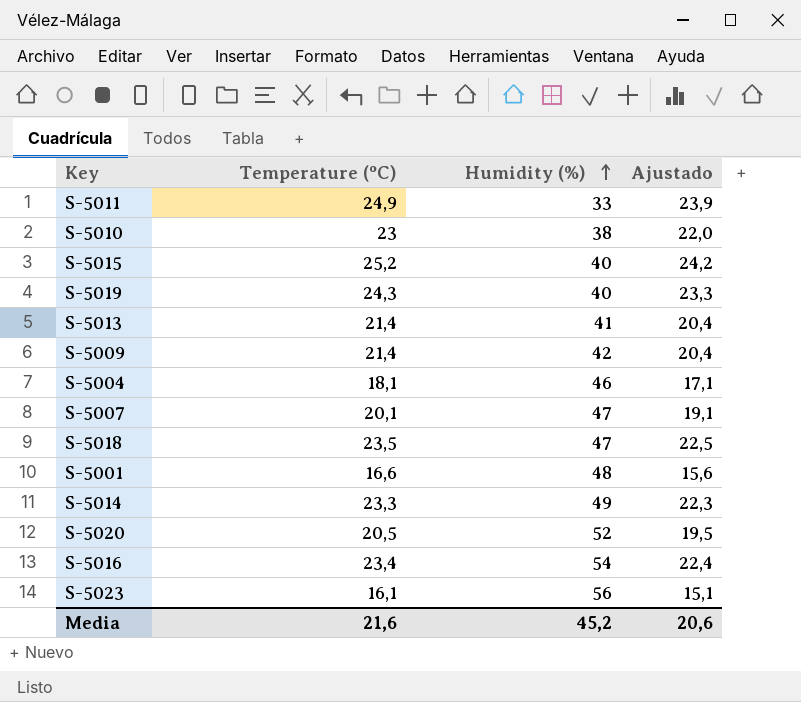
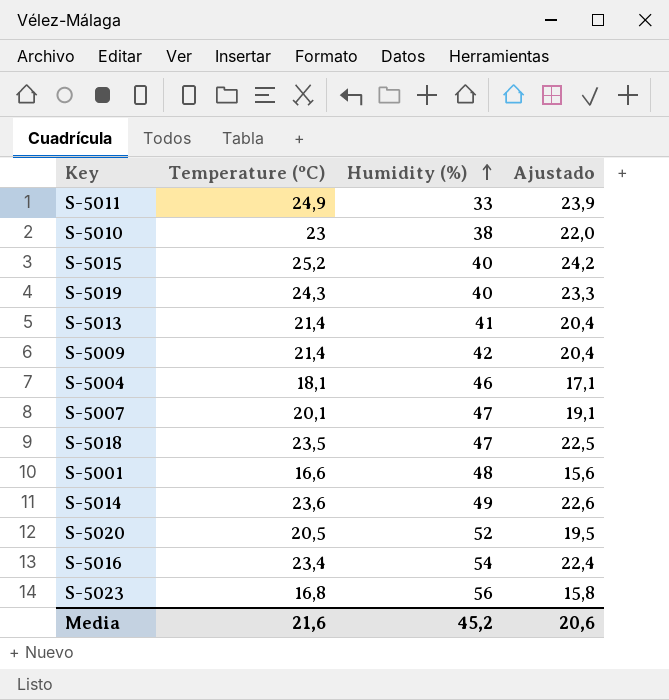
S-5014 | Temperature (ºC): 23,3 -> 23,6
S-5014 | Ajustado: 22,3 -> 22,6
S-5023 | Temperature (ºC): 16,1 -> 16,8
S-5023 | Ajustado: 15,1 -> 15,8

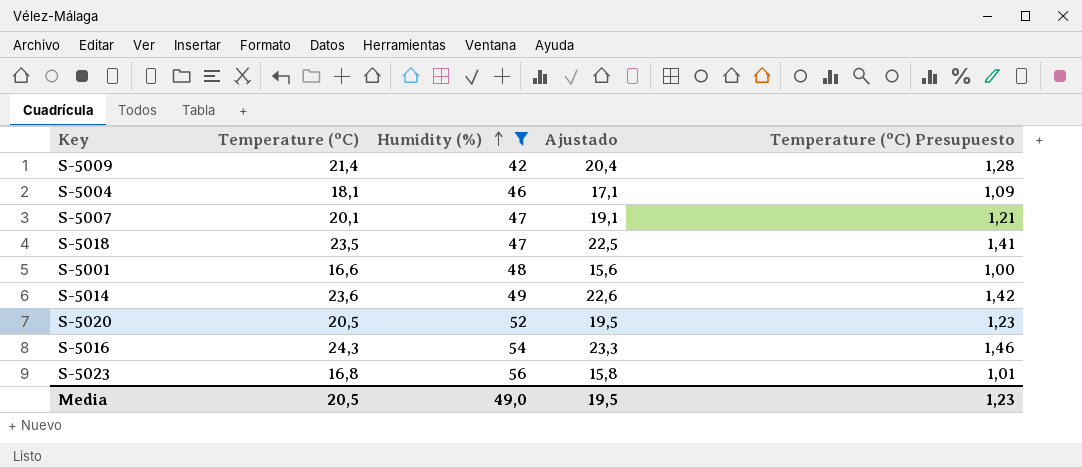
filter: none -> Humidity (%) >= 42
column Temperature (ºC) Presupuesto | formula: none -> [Temperature (ºC)] * 0,06
S-5016 | Temperature (ºC): 23,4 -> 24,3
S-5016 | Ajustado: 22,4 -> 23,3
Media | Temperature (ºC): 21,6 -> 20,5
Media | Humidity (%): 45,2 -> 49,0
Media | Ajustado: 20,6 -> 19,5

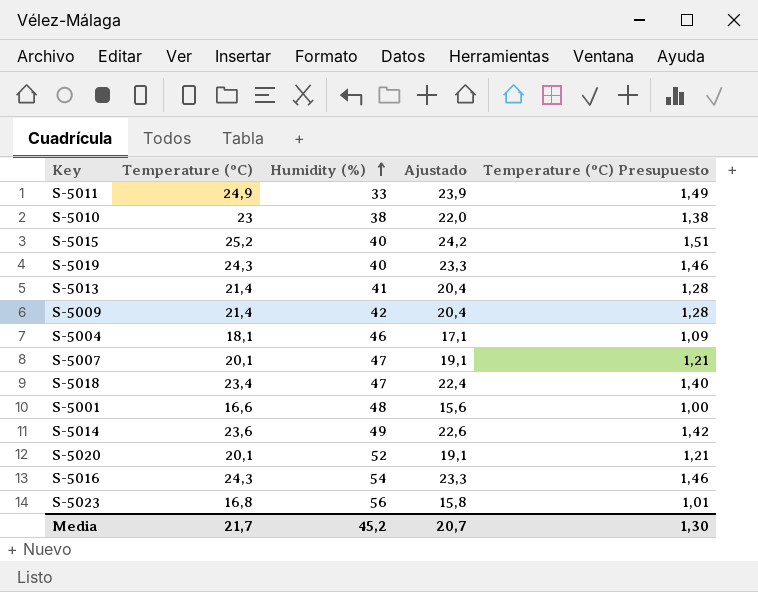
filter: Humidity (%) >= 42 -> none
S-5018 | Temperature (ºC): 23,5 -> 23,4
S-5018 | Ajustado: 22,5 -> 22,4
S-5018 | Temperature (ºC) Presupuesto: 1,41 -> 1,40
S-5020 | Temperature (ºC): 20,5 -> 20,1
S-5020 | Ajustado: 19,5 -> 19,1
S-5020 | Temperature (ºC) Presupuesto: 1,23 -> 1,21
Media | Temperature (ºC): 20,5 -> 21,7
Media | Humidity (%): 49,0 -> 45,2
Media | Ajustado: 19,5 -> 20,7
Media | Temperature (ºC) Presupuesto: 1,23 -> 1,30

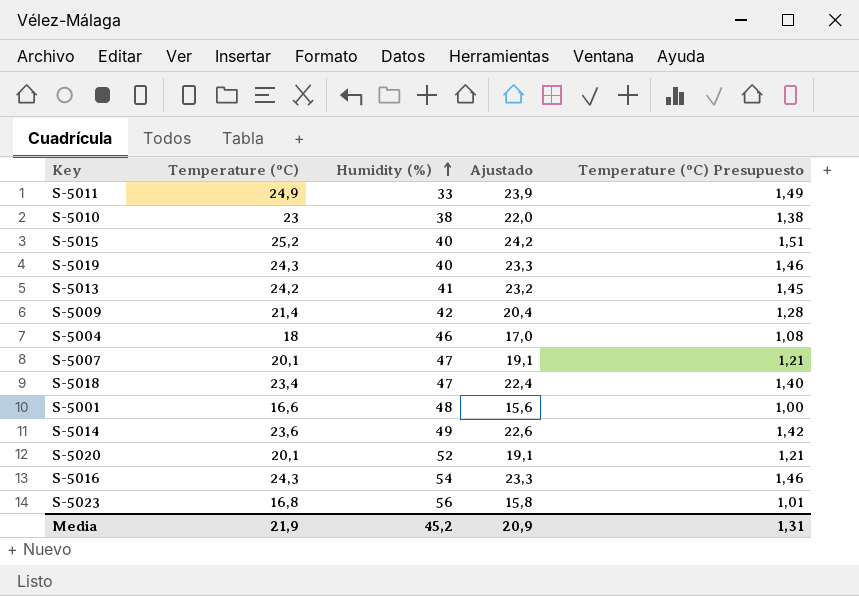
S-5013 | Temperature (ºC): 21,4 -> 24,2
S-5013 | Ajustado: 20,4 -> 23,2
S-5013 | Temperature (ºC) Presupuesto: 1,28 -> 1,45
S-5004 | Temperature (ºC): 18,1 -> 18
S-5004 | Ajustado: 17,1 -> 17,0
S-5004 | Temperature (ºC) Presupuesto: 1,09 -> 1,08
Media | Temperature (ºC): 21,7 -> 21,9
Media | Ajustado: 20,7 -> 20,9
Media | Temperature (ºC) Presupuesto: 1,30 -> 1,31

